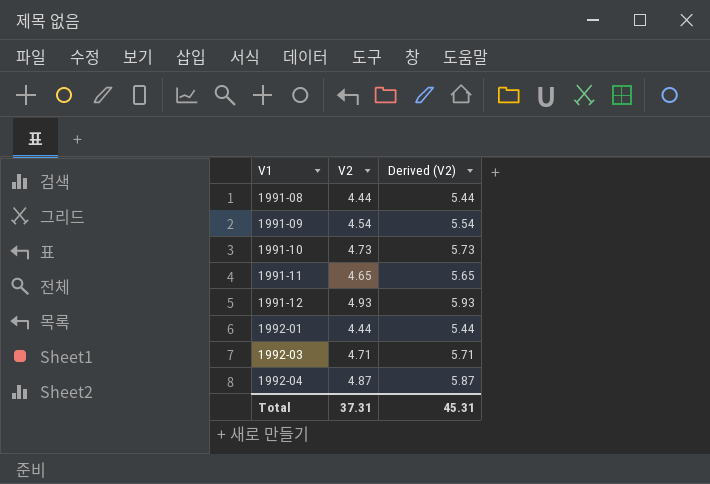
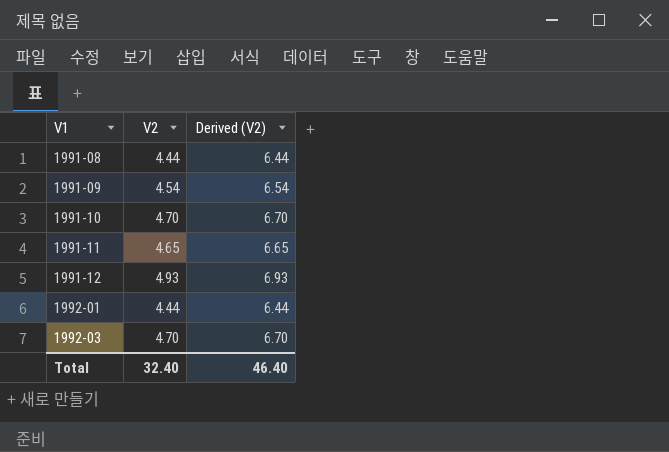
column Derived (V2) | formula: [V2] + 1 -> [V2] + 2
row 1992-04: 4.87 | 5.87 -> none
1991-10 | V2: 4.73 -> 4.70
1992-03 | V2: 4.71 -> 4.70
Total | V2: 37.31 -> 32.40
Total | Derived (V2): 45.31 -> 46.40

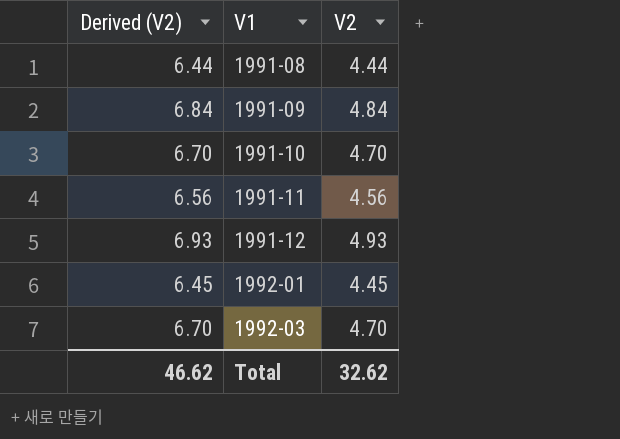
column Derived (V2) | position: 3 -> 1
1991-09 | Derived (V2): 6.54 -> 6.84
1991-09 | V2: 4.54 -> 4.84
1991-11 | Derived (V2): 6.65 -> 6.56
1991-11 | V2: 4.65 -> 4.56
1992-01 | Derived (V2): 6.44 -> 6.45
1992-01 | V2: 4.44 -> 4.45
Total | Derived (V2): 46.40 -> 46.62
Total | V2: 32.40 -> 32.62

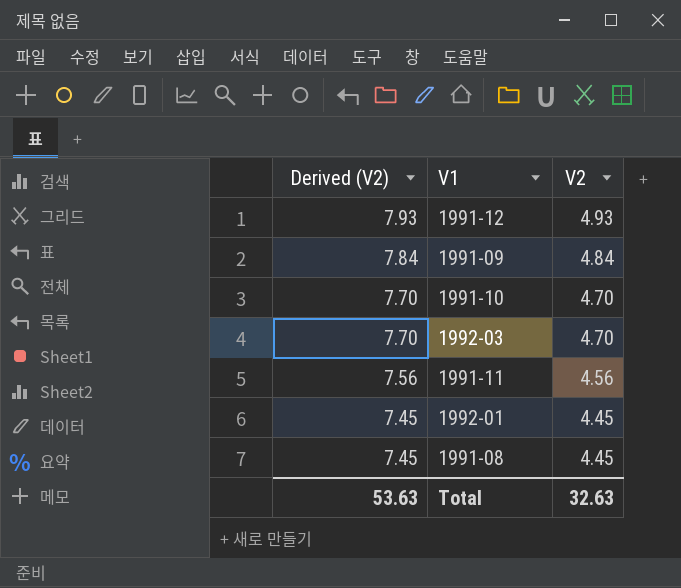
row order: V1 ascending -> Derived (V2) descending
column Derived (V2) | formula: [V2] + 2 -> [V2] + 3
1991-08 | V2: 4.44 -> 4.45
Total | Derived (V2): 46.62 -> 53.63
Total | V2: 32.62 -> 32.63

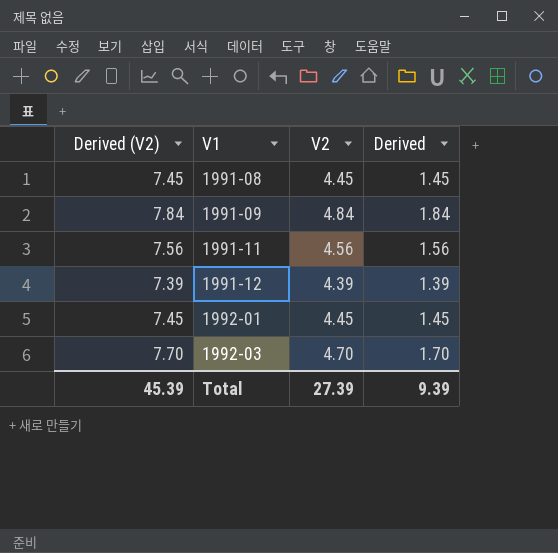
row order: Derived (V2) descending -> V1 ascending
column Derived | formula: none -> [V2] - 3
row 1991-10: 7.70 | 4.70 -> none
1991-12 | Derived (V2): 7.93 -> 7.39
1991-12 | V2: 4.93 -> 4.39
Total | Derived (V2): 53.63 -> 45.39
Total | V2: 32.63 -> 27.39

